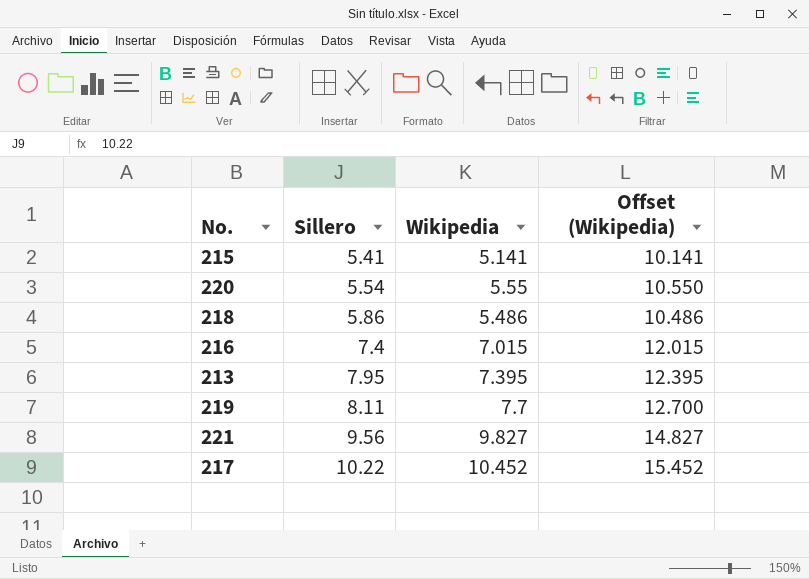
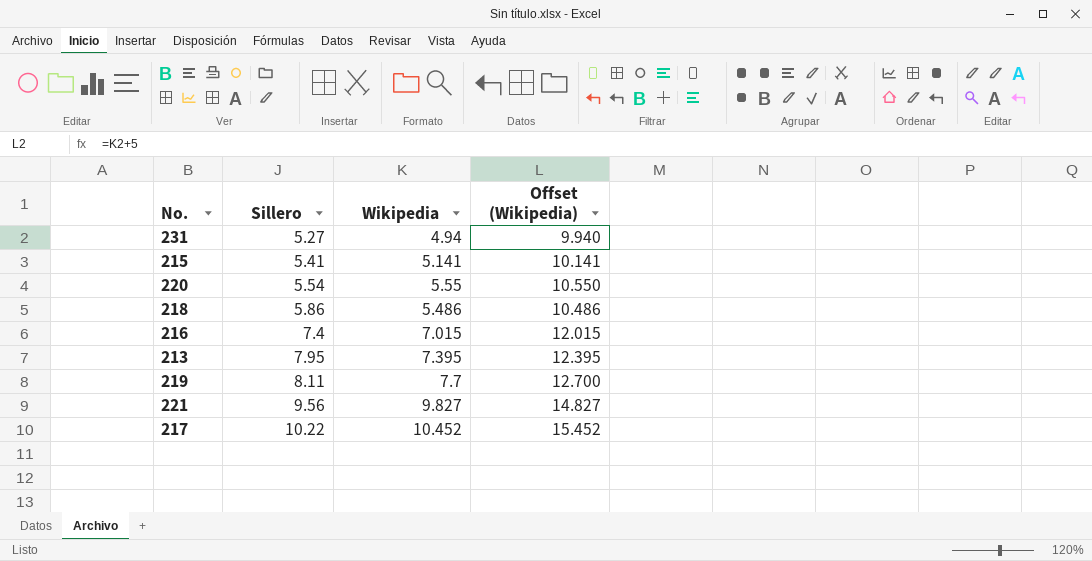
row 231: none -> 5.27 | 4.94 | 9.940

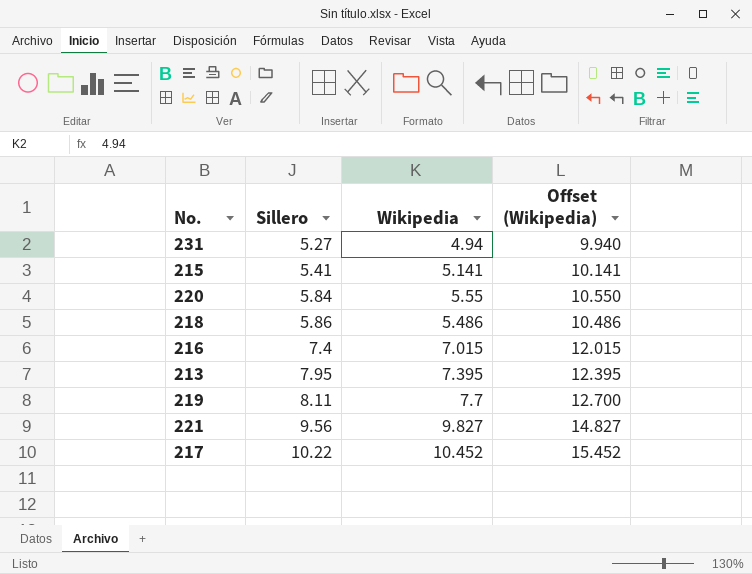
220 | Sillero: 5.54 -> 5.84

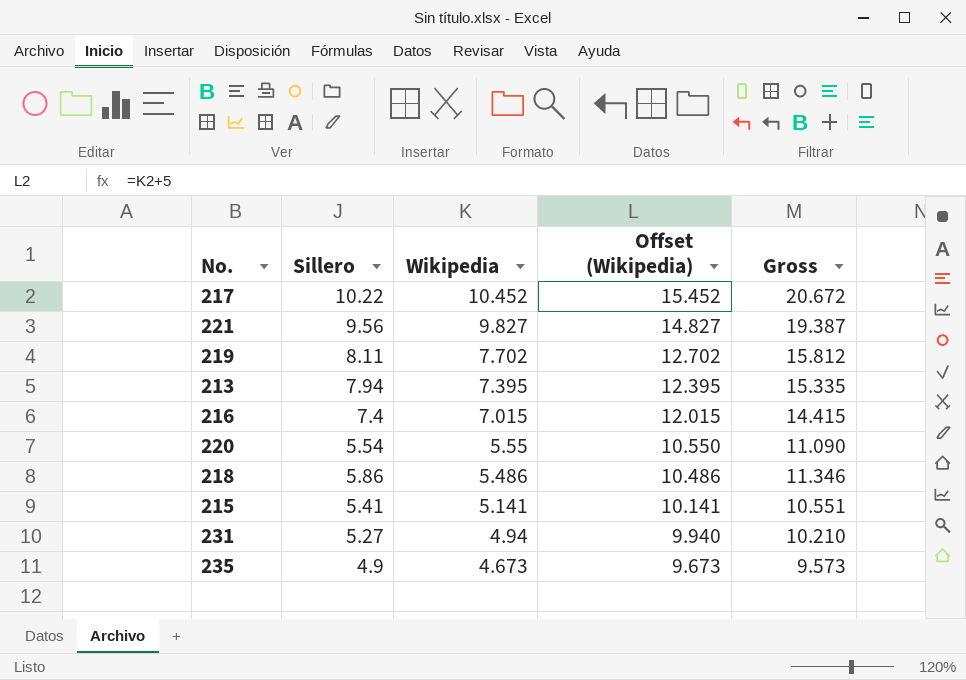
row order: Sillero ascending -> Wikipedia descending
column Gross | formula: none -> [Sillero] + [Wikipedia]
219 | Wikipedia: 7.7 -> 7.702
219 | Offset (Wikipedia): 12.700 -> 12.702
213 | Sillero: 7.95 -> 7.94
220 | Sillero: 5.84 -> 5.54
row 235: none -> 4.9 | 4.673 | 9.673 | 9.573

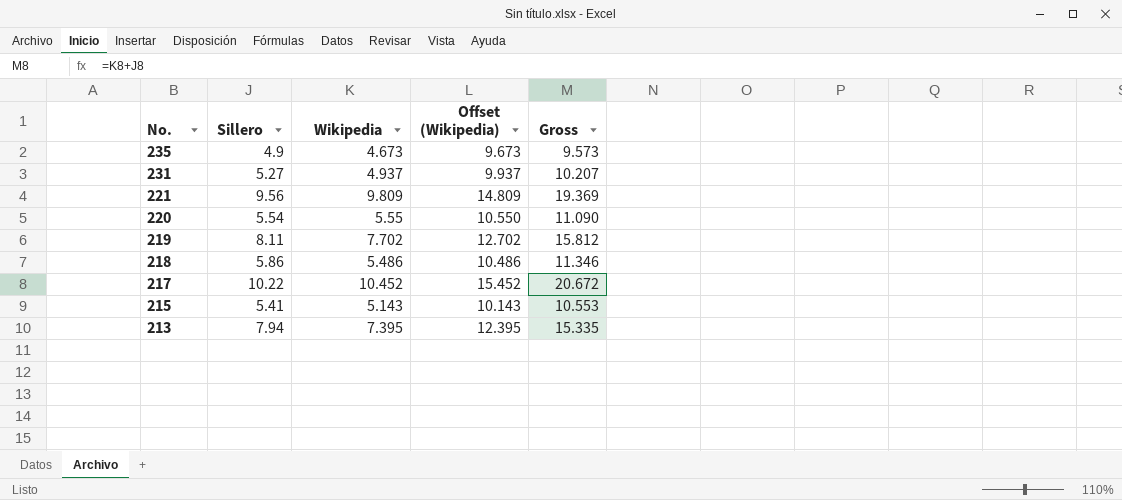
row order: Wikipedia descending -> No. descending
row 216: 7.4 | 7.015 | 12.015 | 14.415 -> none
231 | Wikipedia: 4.94 -> 4.937
231 | Offset (Wikipedia): 9.940 -> 9.937
231 | Gross: 10.210 -> 10.207
221 | Wikipedia: 9.827 -> 9.809
221 | Offset (Wikipedia): 14.827 -> 14.809
221 | Gross: 19.387 -> 19.369
215 | Wikipedia: 5.141 -> 5.143
215 | Offset (Wikipedia): 10.141 -> 10.143
215 | Gross: 10.551 -> 10.553

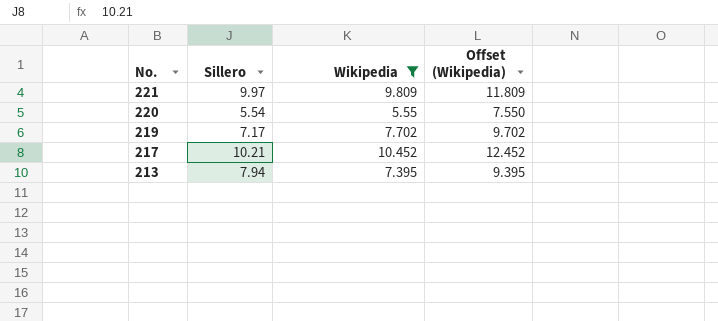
filter: none -> Wikipedia >= 5.55
column Gross | formula: [Sillero] + [Wikipedia] -> none
column Offset (Wikipedia) | formula: [Wikipedia] + 5 -> [Wikipedia] + 2
221 | Sillero: 9.56 -> 9.97
219 | Sillero: 8.11 -> 7.17
217 | Sillero: 10.22 -> 10.21

